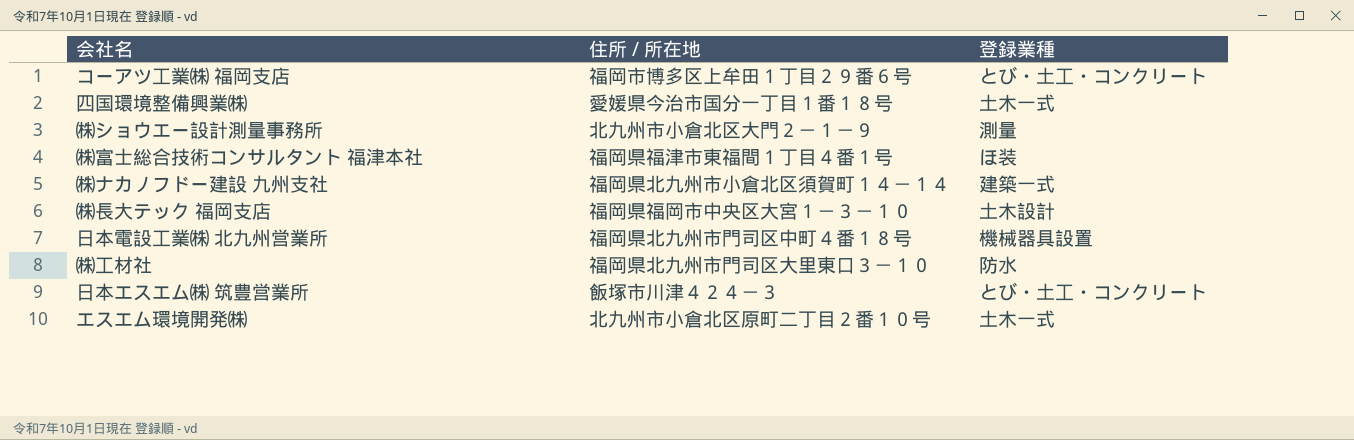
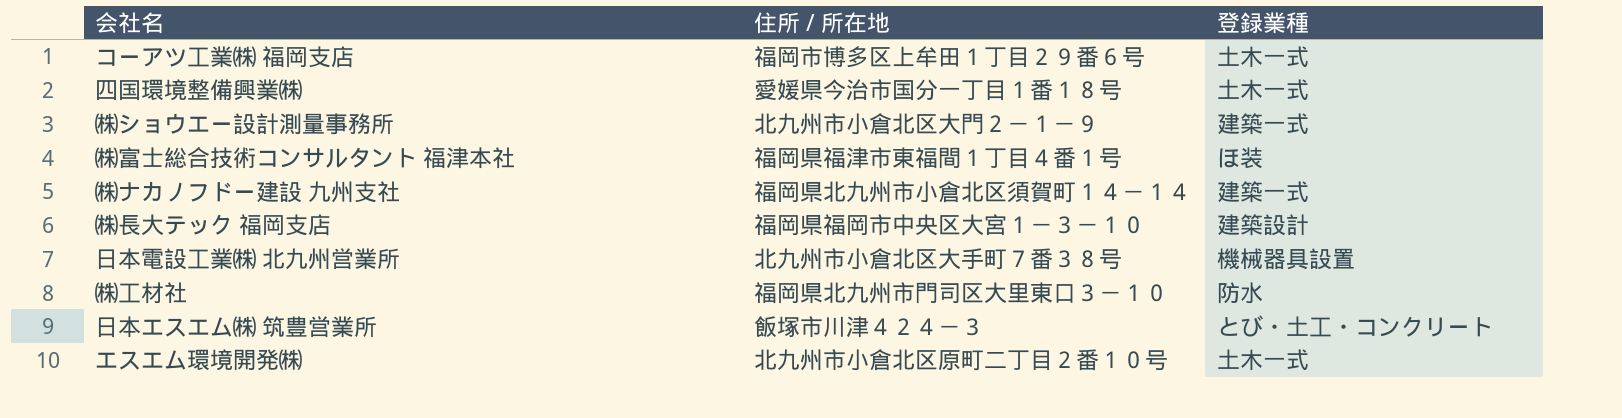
コーアツ工業㈱ 福岡支店 | 登録業種: とび・土工・コンクリート -> 土木一式
㈱ショウエー設計測量事務所 | 登録業種: 測量 -> 建築一式
㈱長大テック 福岡支店 | 登録業種: 土木設計 -> 建築設計
日本電設工業㈱ 北九州営業所 | 住所 / 所在地: 福岡県北九州市門司区中町４番１８号 -> 北九州市小倉北区大手町７番３８号

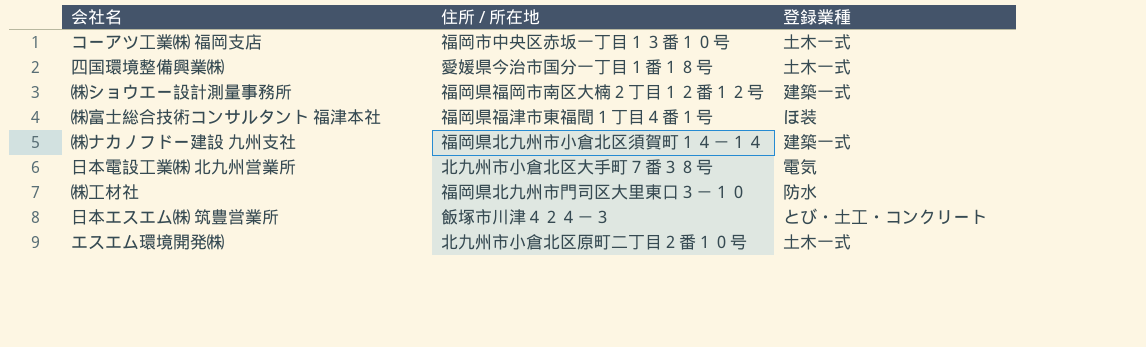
row ㈱長大テック 福岡支店: 福岡県福岡市中央区大宮１－３－１０ | 建築設計 -> none
コーアツ工業㈱ 福岡支店 | 住所 / 所在地: 福岡市博多区上牟田１丁目２９番６号 -> 福岡市中央区赤坂一丁目１３番１０号
㈱ショウエー設計測量事務所 | 住所 / 所在地: 北九州市小倉北区大門２－１－９ -> 福岡県福岡市南区大楠２丁目１２番１２号
日本電設工業㈱ 北九州営業所 | 登録業種: 機械器具設置 -> 電気

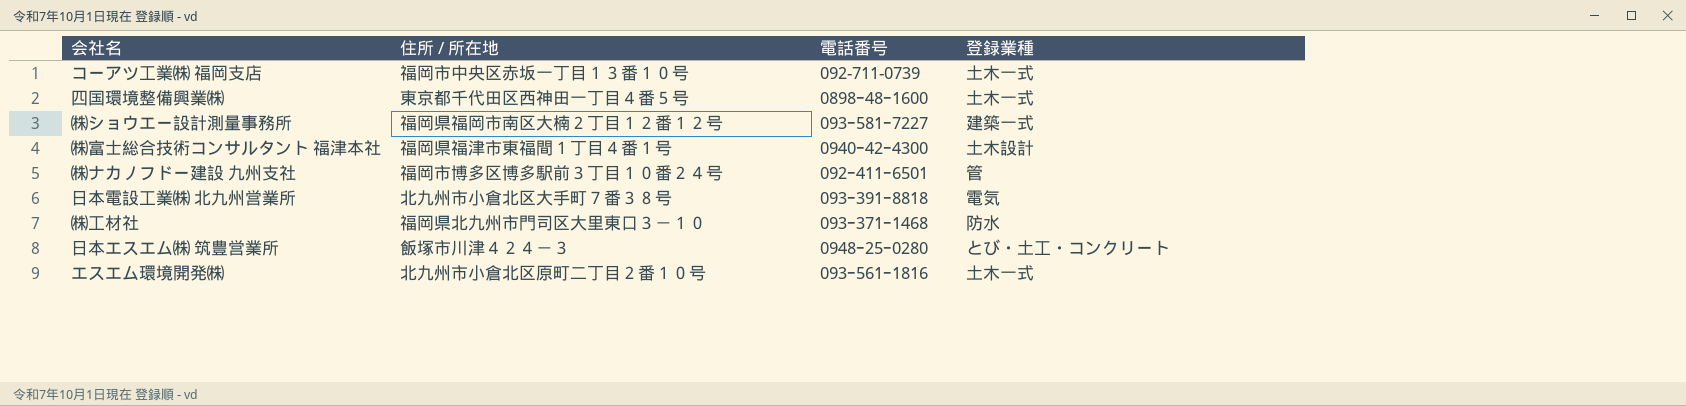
column 電話番号 | position: none -> 3
四国環境整備興業㈱ | 住所 / 所在地: 愛媛県今治市国分一丁目１番１８号 -> 東京都千代田区西神田一丁目４番５号
㈱富士総合技術コンサルタント 福津本社 | 登録業種: ほ装 -> 土木設計
㈱ナカノフドー建設 九州支社 | 住所 / 所在地: 福岡県北九州市小倉北区須賀町１４－１４ -> 福岡市博多区博多駅前３丁目１０番２４号
㈱ナカノフドー建設 九州支社 | 登録業種: 建築一式 -> 管

